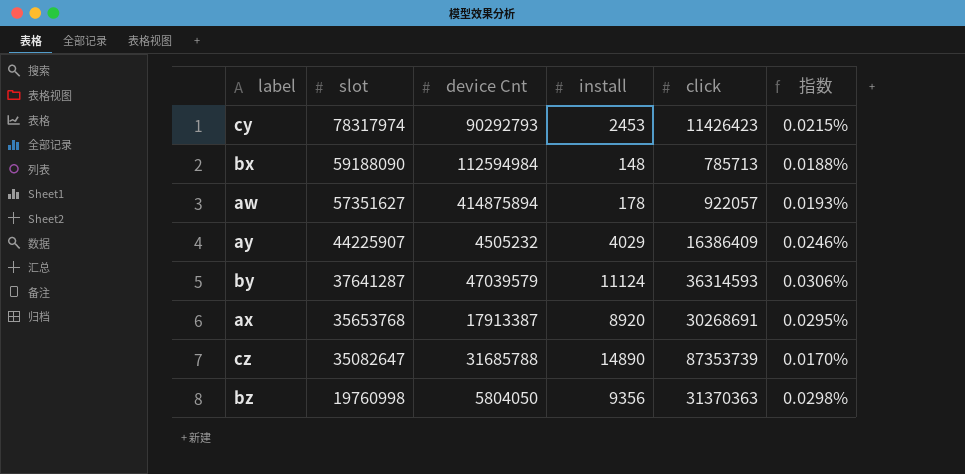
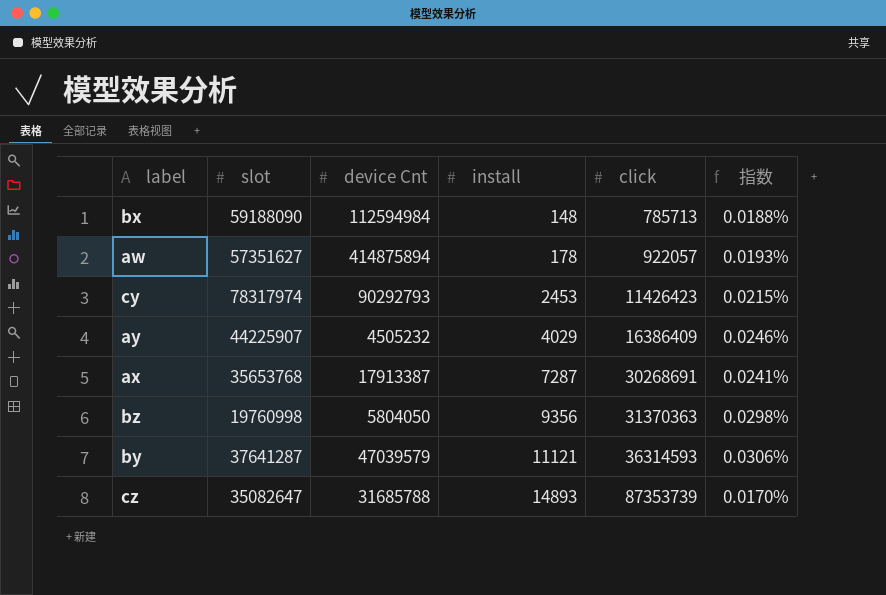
row order: slot descending -> install ascending
ax | install: 8920 -> 7287
ax | 指数: 0.0295% -> 0.0241%
by | install: 11124 -> 11121
cz | install: 14890 -> 14893

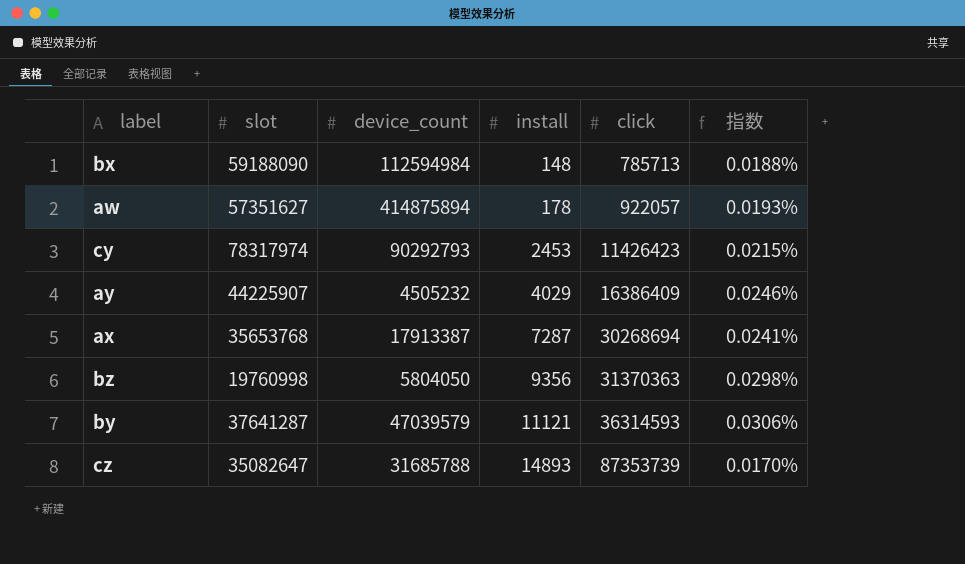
column name: device Cnt -> device_count
ax | click: 30268691 -> 30268694

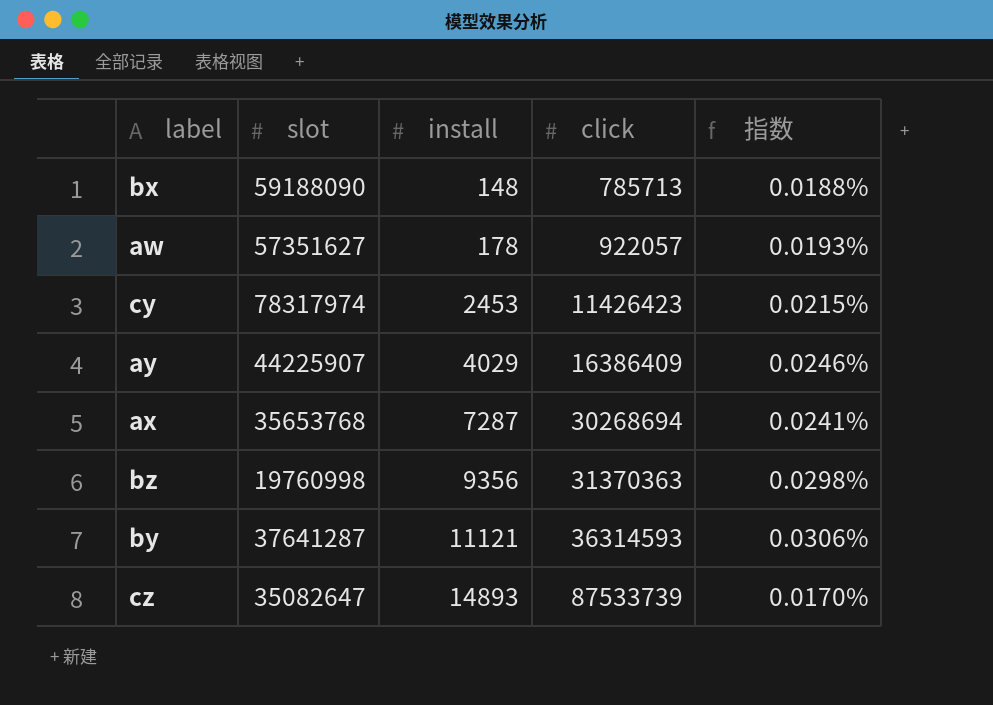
column device_count | position: 3 -> none
cz | click: 87353739 -> 87533739

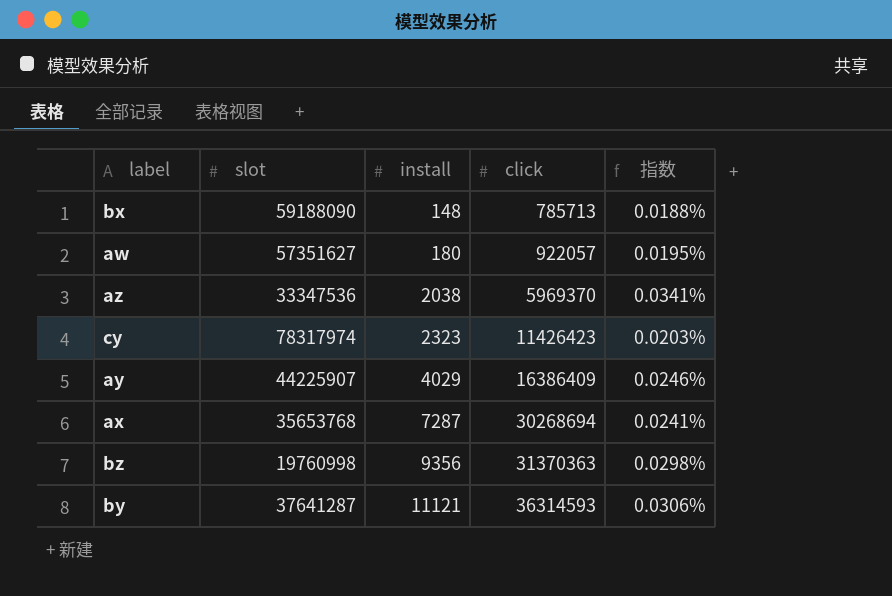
row cz: 35082647 | 14893 | 87533739 | 0.0170% -> none
aw | install: 178 -> 180
aw | 指数: 0.0193% -> 0.0195%
row az: none -> 33347536 | 2038 | 5969370 | 0.0341%
cy | install: 2453 -> 2323
cy | 指数: 0.0215% -> 0.0203%

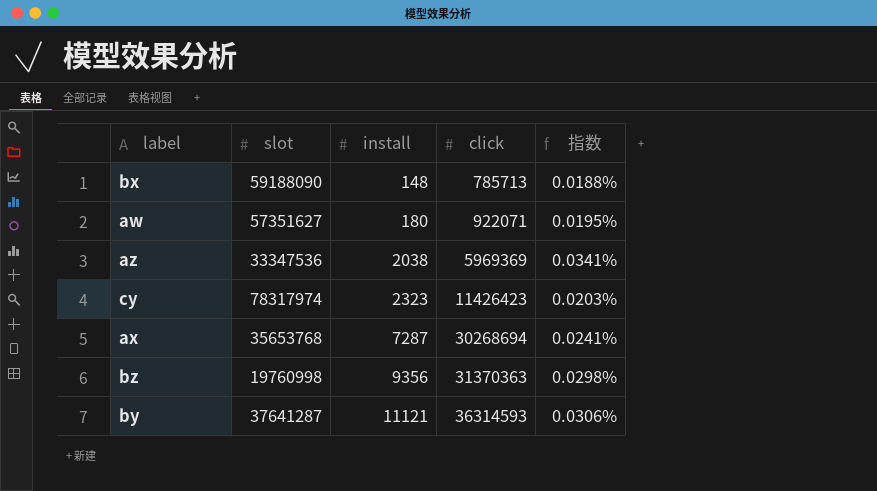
row ay: 44225907 | 4029 | 16386409 | 0.0246% -> none
aw | click: 922057 -> 922071
az | click: 5969370 -> 5969369

